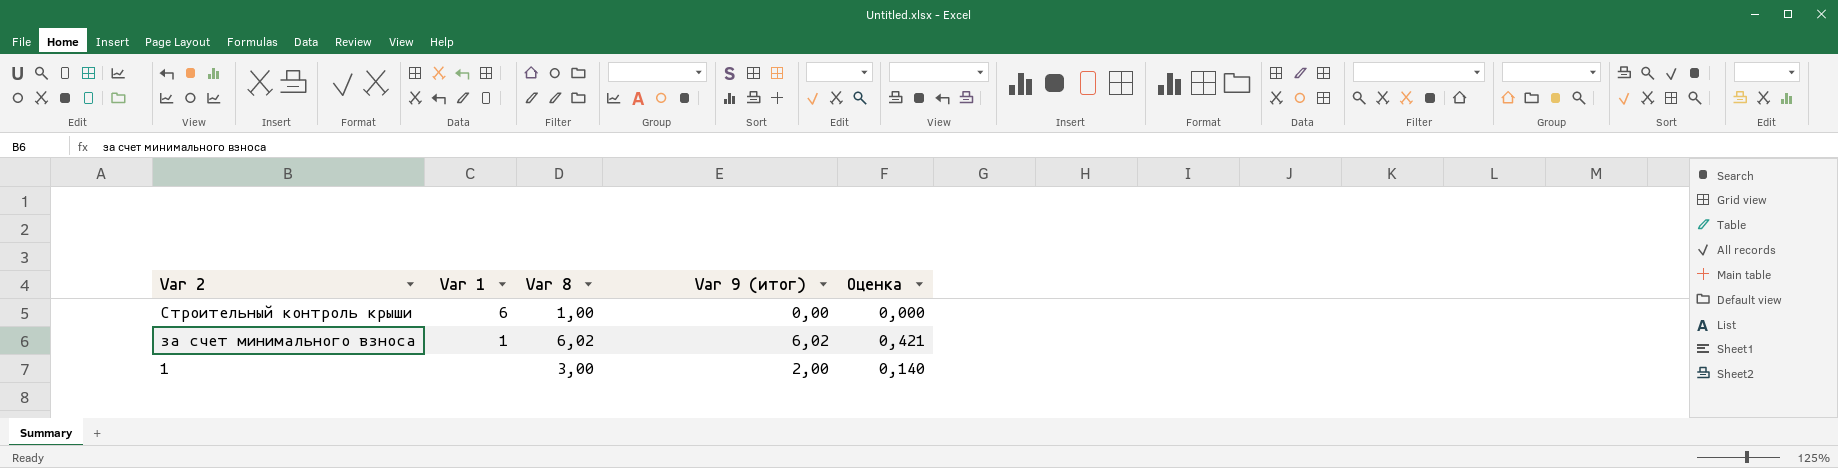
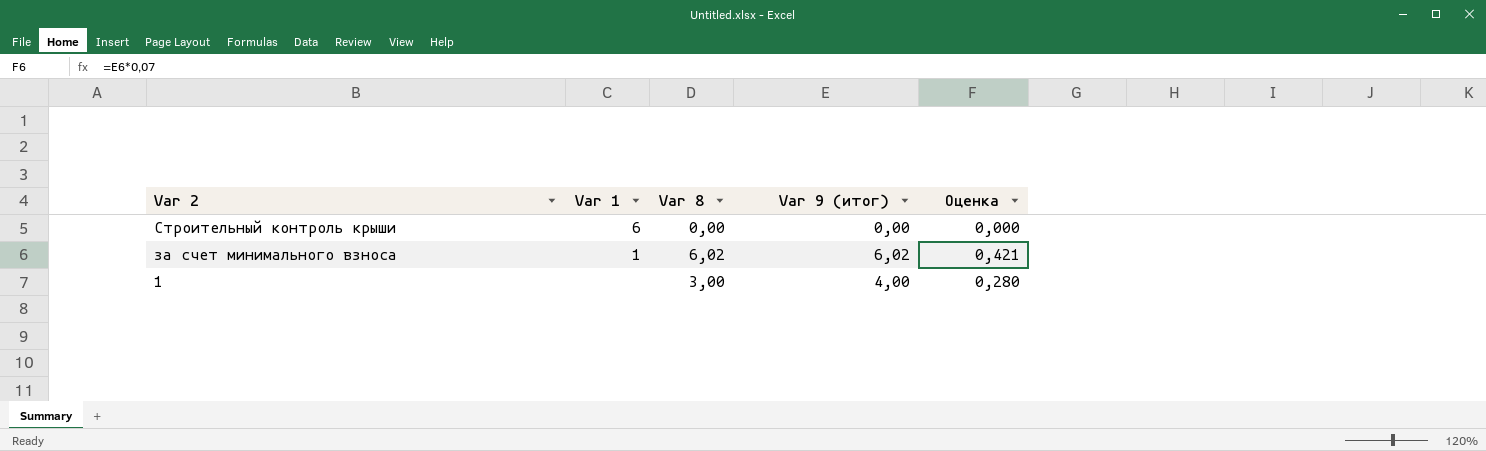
Строительный контроль крыши | Var 8: 1,00 -> 0,00
1 | Var 9 (итог): 2,00 -> 4,00
1 | Оценка: 0,140 -> 0,280

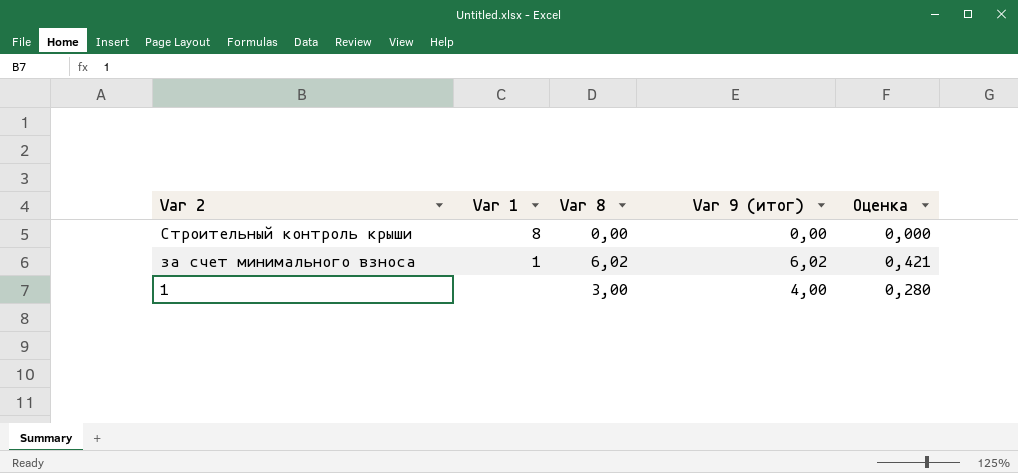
Строительный контроль крыши | Var 1: 6 -> 8

